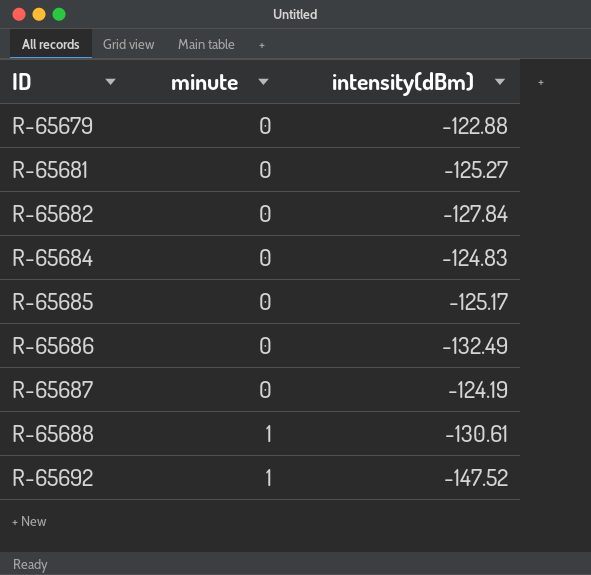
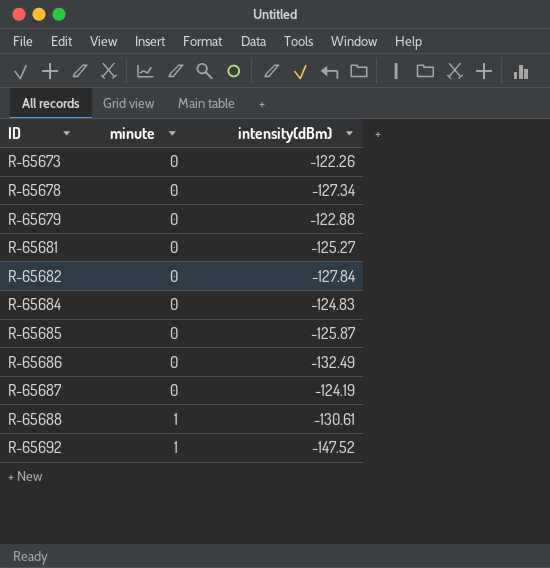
row R-65673: none -> 0 | -122.26
row R-65678: none -> 0 | -127.34
R-65685 | intensity(dBm): -125.17 -> -125.87

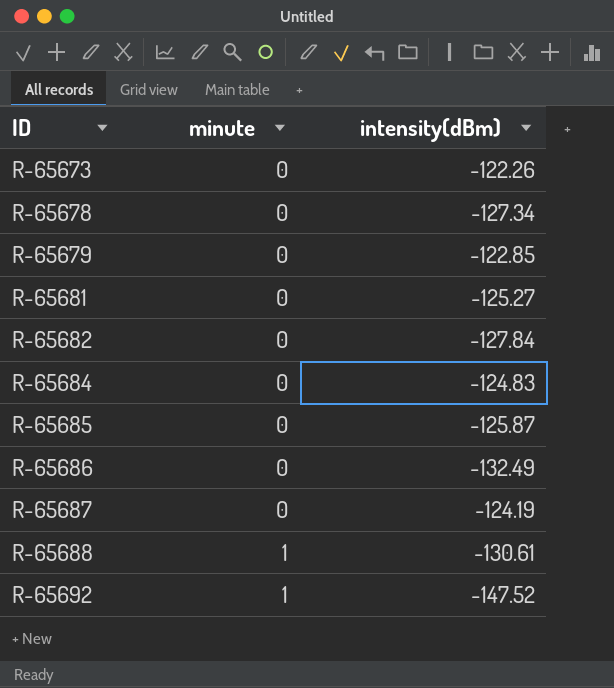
R-65679 | intensity(dBm): -122.88 -> -122.85

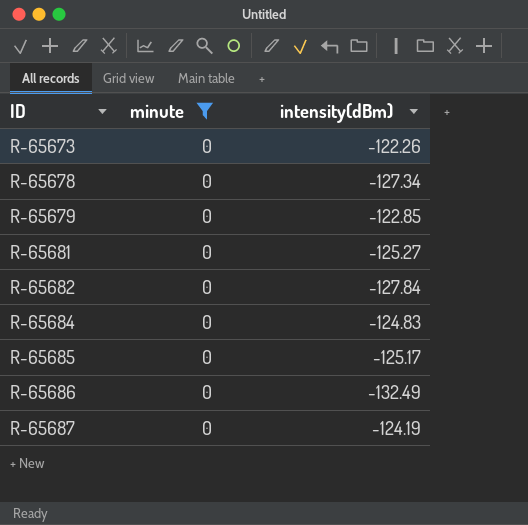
filter: none -> minute = 0
R-65685 | intensity(dBm): -125.87 -> -125.17

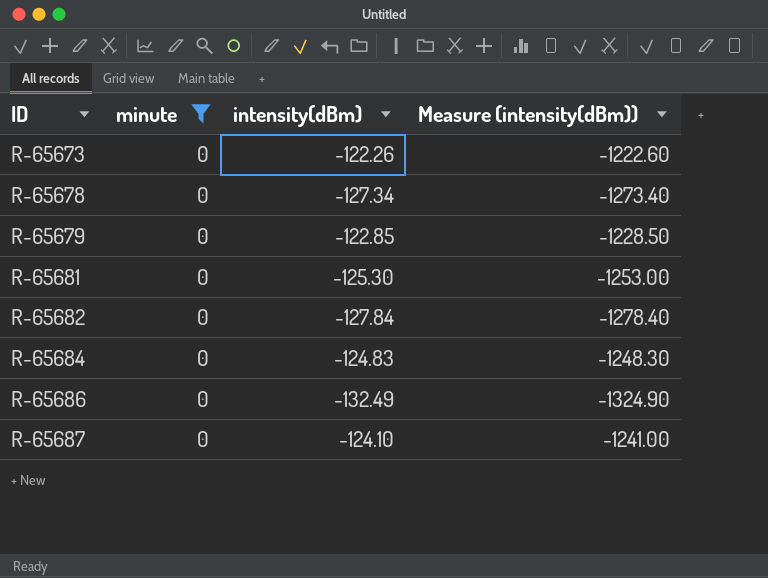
column Measure (intensity(dBm)) | formula: none -> [intensity(dBm)] * 10
row R-65685: 0 | -125.17 -> none
R-65681 | intensity(dBm): -125.27 -> -125.30
R-65687 | intensity(dBm): -124.19 -> -124.10

